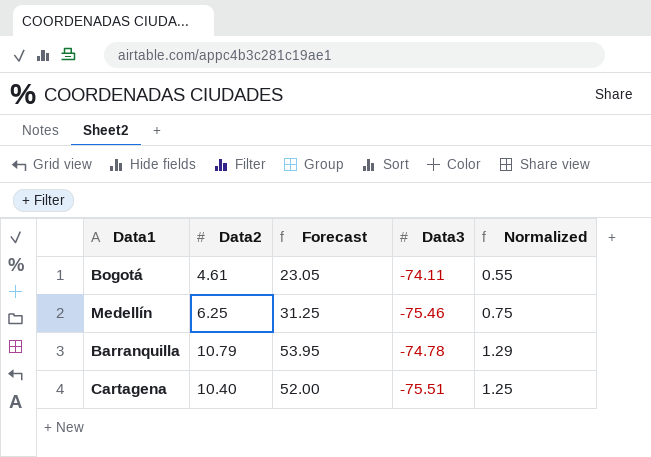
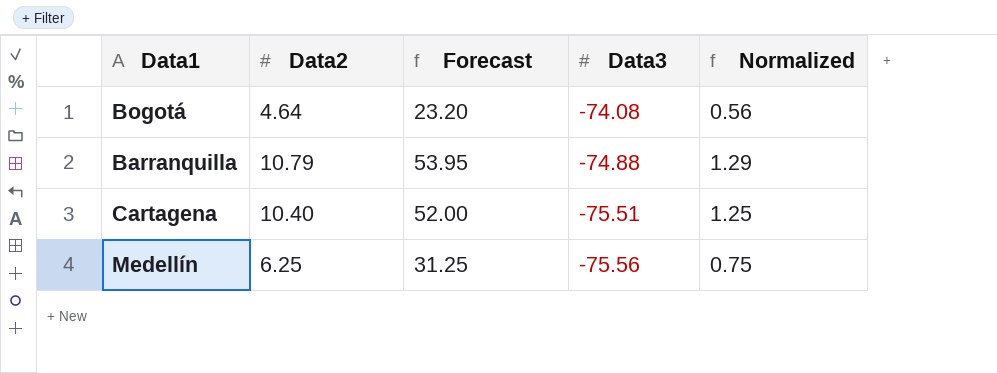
row order: none -> Data3 descending
Bogotá | Data2: 4.61 -> 4.64
Bogotá | Forecast: 23.05 -> 23.20
Bogotá | Data3: -74.11 -> -74.08
Bogotá | Normalized: 0.55 -> 0.56
Barranquilla | Data3: -74.78 -> -74.88
Medellín | Data3: -75.46 -> -75.56

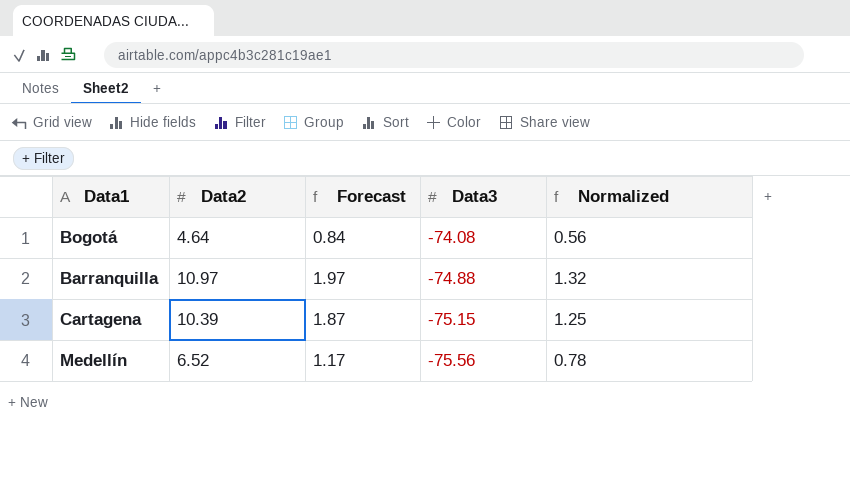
column Forecast | formula: [Data2] * 5 -> [Data2] * 0.18
Barranquilla | Data2: 10.79 -> 10.97
Barranquilla | Normalized: 1.29 -> 1.32
Cartagena | Data2: 10.40 -> 10.39
Cartagena | Data3: -75.51 -> -75.15
Medellín | Data2: 6.25 -> 6.52
Medellín | Normalized: 0.75 -> 0.78

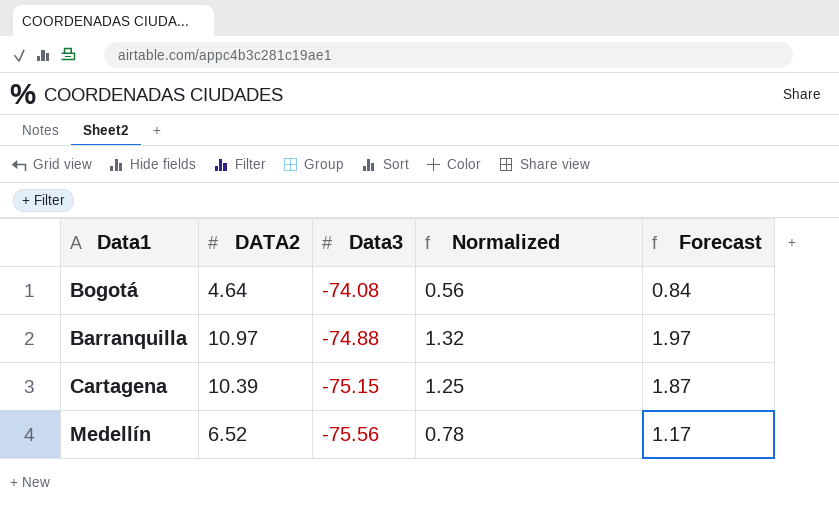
column name: Data2 -> DATA2
column Forecast | position: 3 -> 5

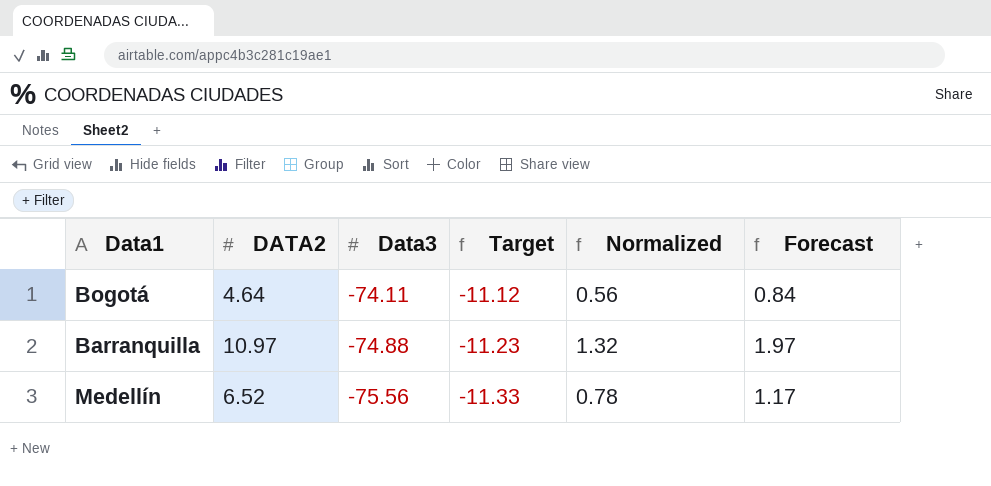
column Target | formula: none -> [Data3] * 0.15
row Cartagena: 10.39 | -75.15 | 1.25 | 1.87 -> none
Bogotá | Data3: -74.08 -> -74.11

